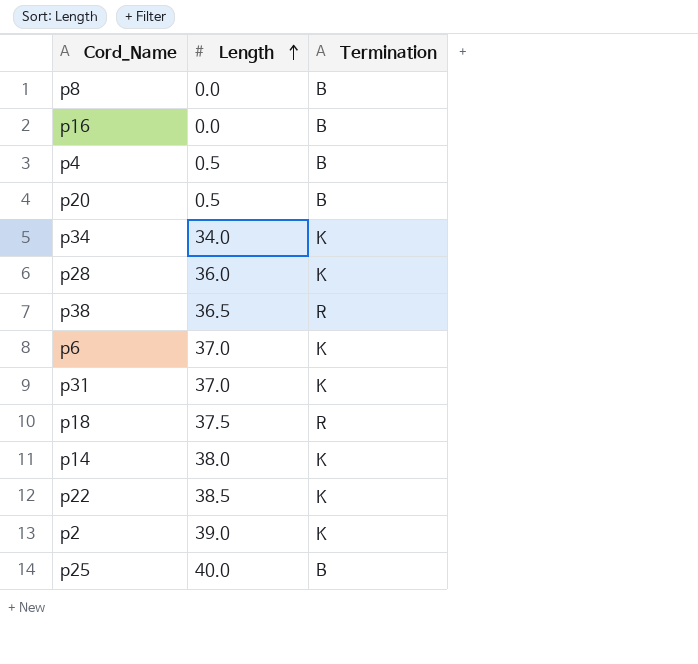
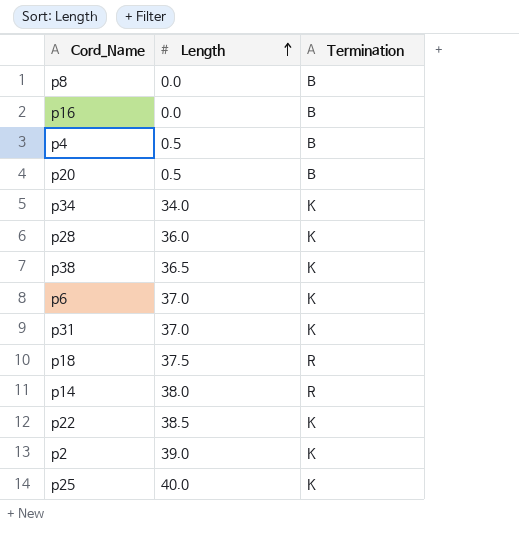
p38 | Termination: R -> K
p14 | Termination: K -> R
p25 | Termination: B -> K

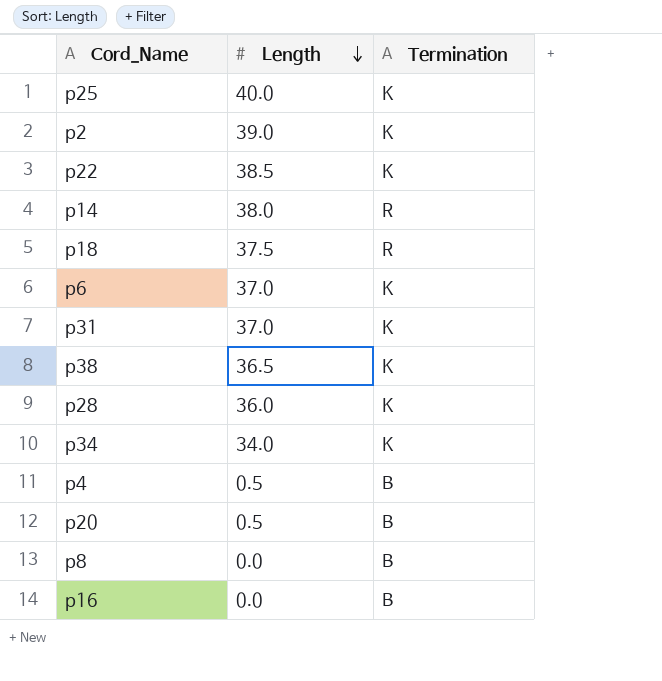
row order: Length ascending -> Length descending

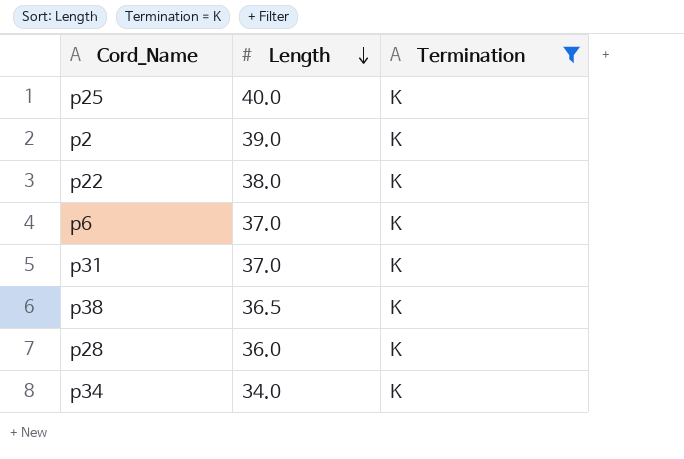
filter: none -> Termination = K
p22 | Length: 38.5 -> 38.0

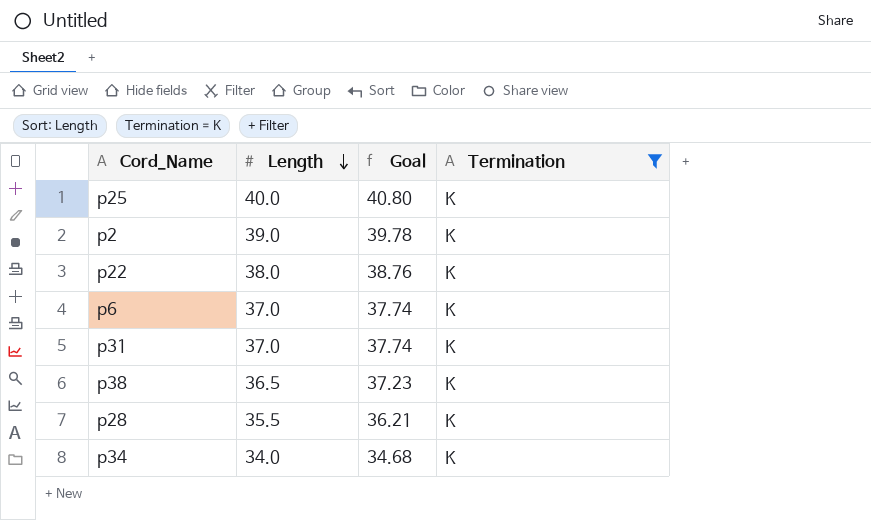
column Goal | formula: none -> [Length] * 1.02
p28 | Length: 36.0 -> 35.5

